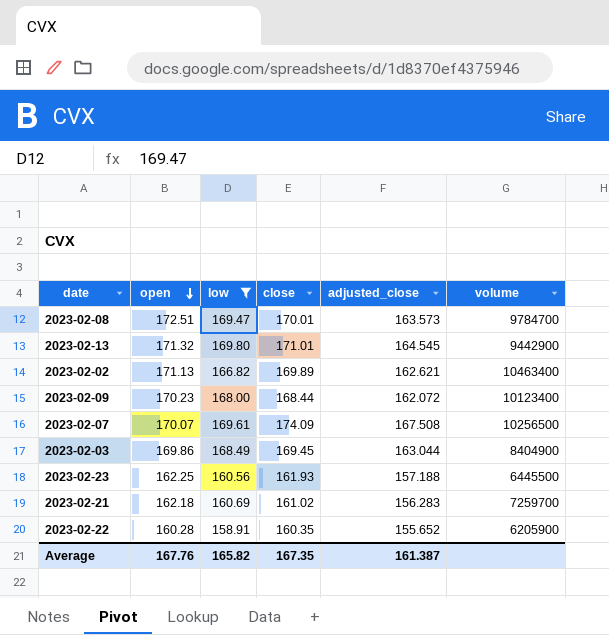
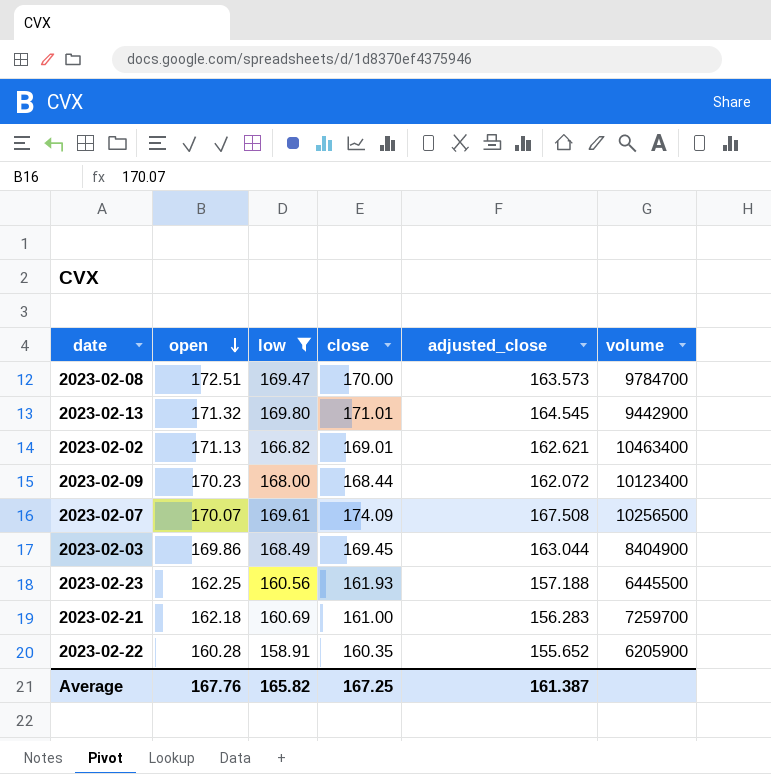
2023-02-08 | close: 170.01 -> 170.00
2023-02-02 | close: 169.89 -> 169.01
2023-02-21 | close: 161.02 -> 161.00
Average | close: 167.35 -> 167.25

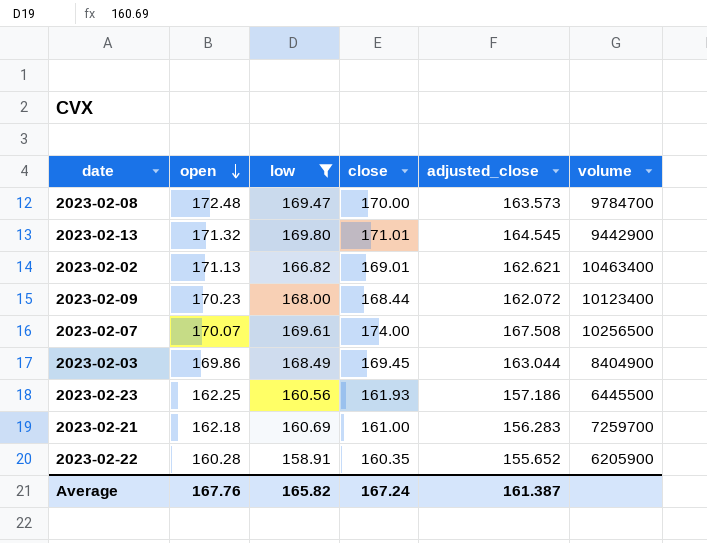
2023-02-08 | open: 172.51 -> 172.48
2023-02-07 | close: 174.09 -> 174.00
2023-02-23 | adjusted_close: 157.188 -> 157.186
Average | close: 167.25 -> 167.24

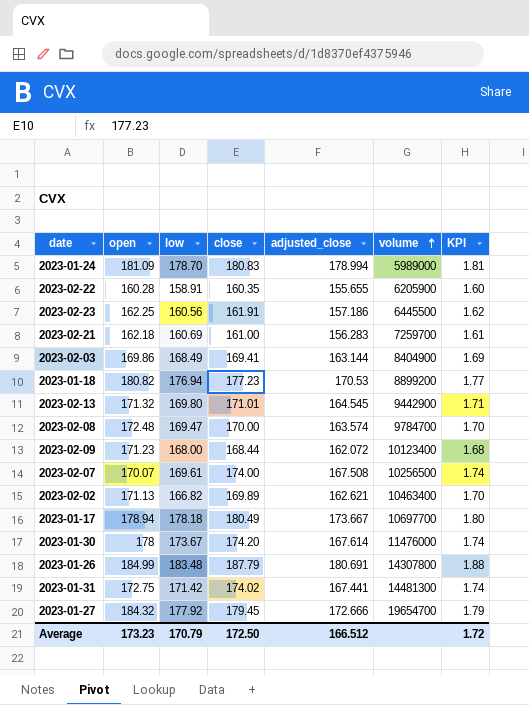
filter: low <= 169.80 -> none
row order: open descending -> volume ascending
column KPI | formula: none -> [close] * 0.01
2023-02-22 | adjusted_close: 155.652 -> 155.655
2023-02-23 | close: 161.93 -> 161.91
2023-02-03 | close: 169.45 -> 169.41
2023-02-03 | adjusted_close: 163.044 -> 163.144
2023-02-08 | adjusted_close: 163.573 -> 163.574
2023-02-09 | open: 170.23 -> 171.23
2023-02-02 | close: 169.01 -> 169.89
Average | open: 167.76 -> 173.23
Average | low: 165.82 -> 170.79
Average | close: 167.24 -> 172.50
Average | adjusted_close: 161.387 -> 166.512

